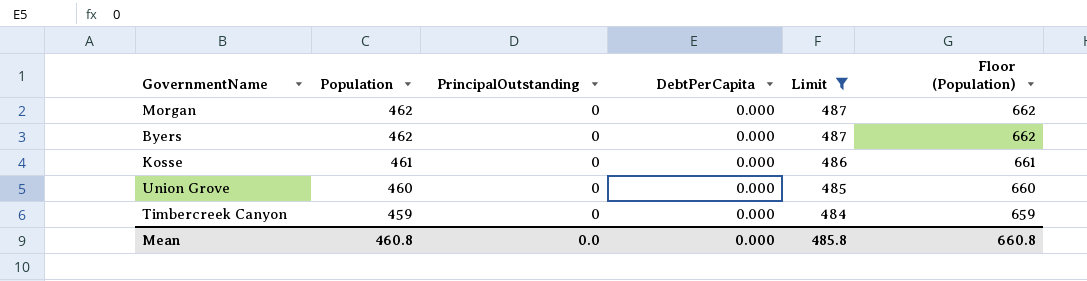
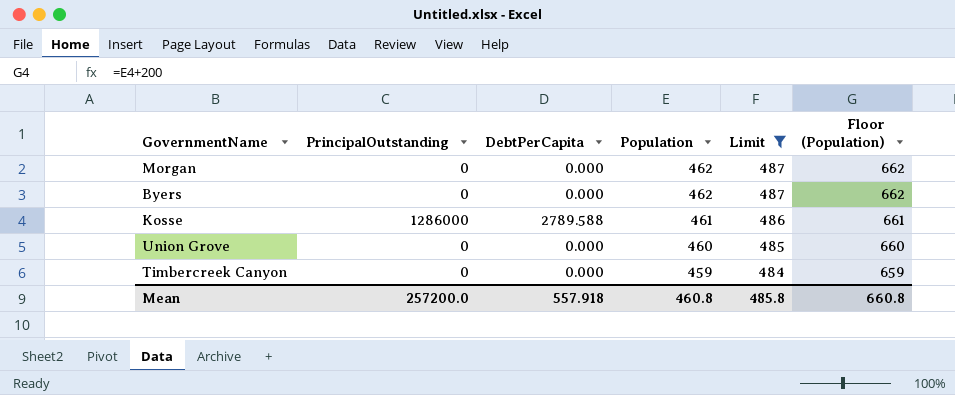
column Population | position: 2 -> 4
Kosse | PrincipalOutstanding: 0 -> 1286000
Kosse | DebtPerCapita: 0.000 -> 2789.588
Mean | PrincipalOutstanding: 0.0 -> 257200.0
Mean | DebtPerCapita: 0.000 -> 557.918

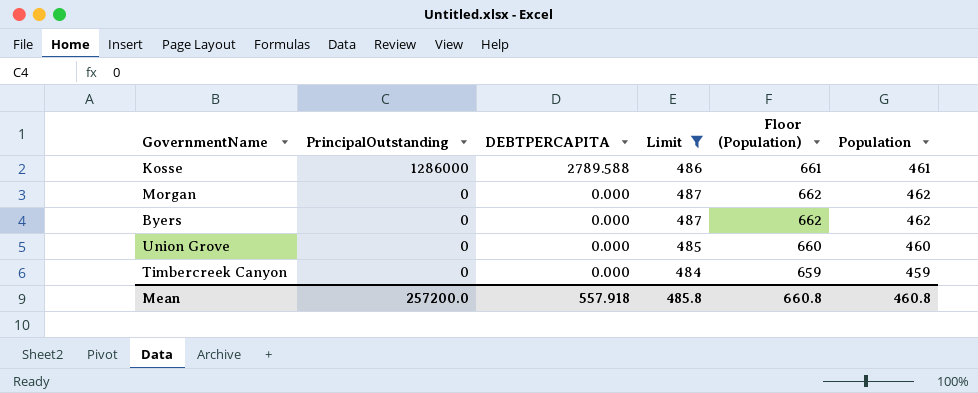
row order: Population descending -> PrincipalOutstanding descending
column name: DebtPerCapita -> DEBTPERCAPITA
column Population | position: 4 -> 6

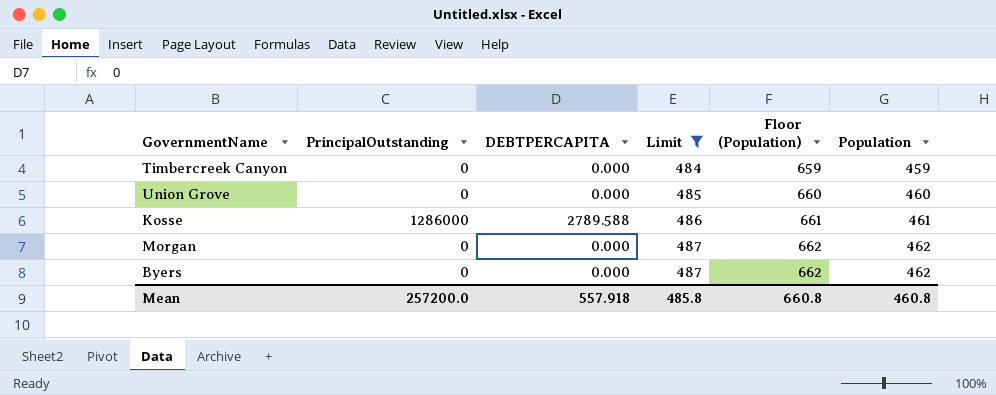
row order: PrincipalOutstanding descending -> Limit ascending

